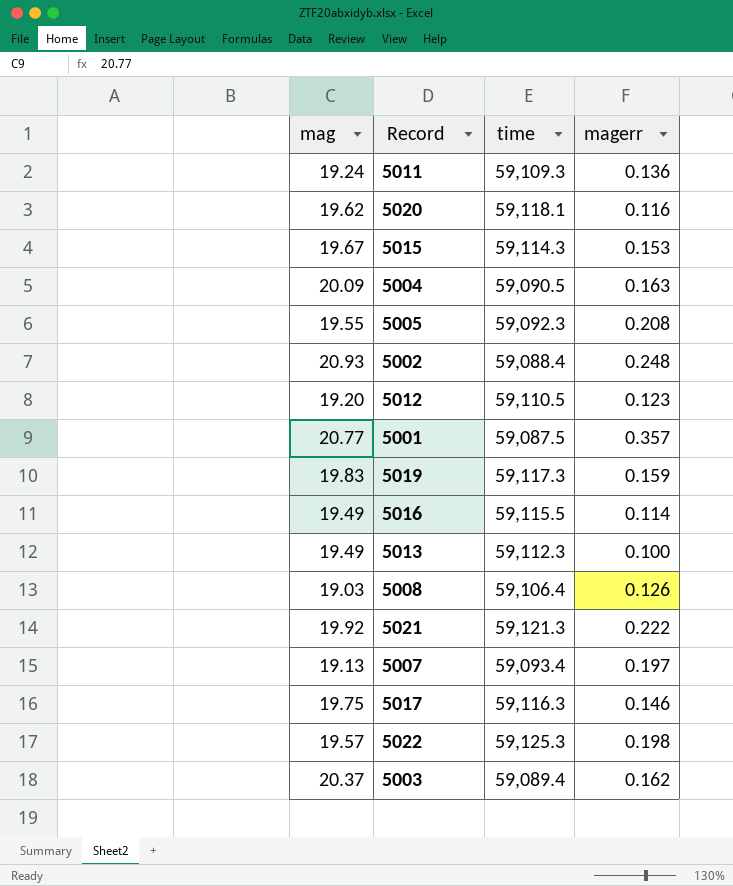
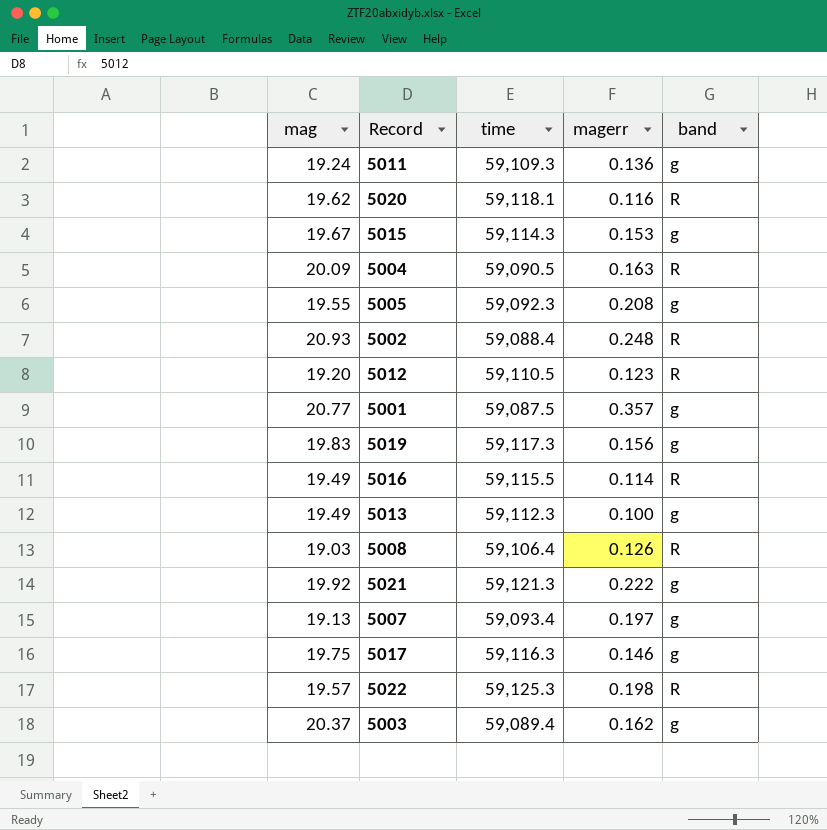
column band | position: none -> 5
5019 | magerr: 0.159 -> 0.156

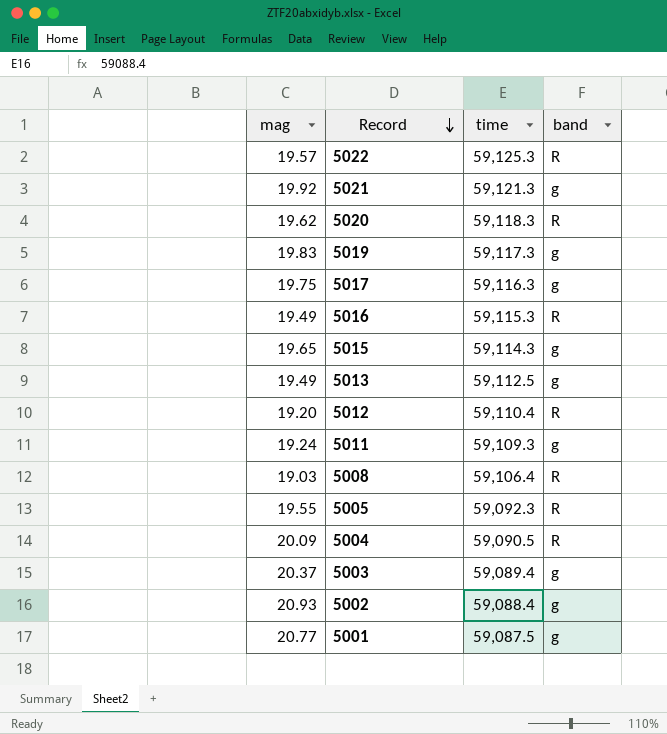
row order: none -> Record descending
column magerr | position: 4 -> none
row 5007: 19.13 | 59,093.4 | 0.197 | g -> none
5020 | time: 59,118.1 -> 59,118.3
5016 | time: 59,115.5 -> 59,115.3
5015 | mag: 19.67 -> 19.65
5013 | time: 59,112.3 -> 59,112.5
5012 | time: 59,110.5 -> 59,110.4
5005 | band: g -> R
5002 | band: R -> g

